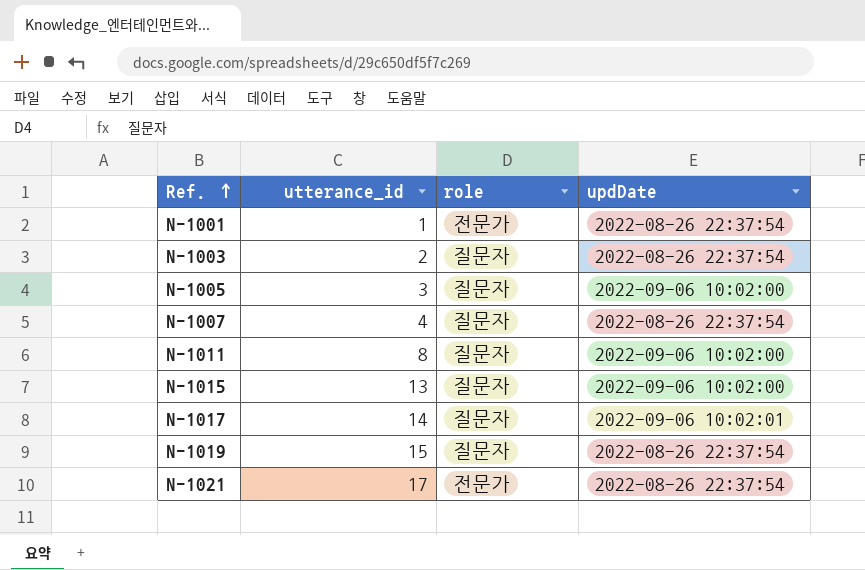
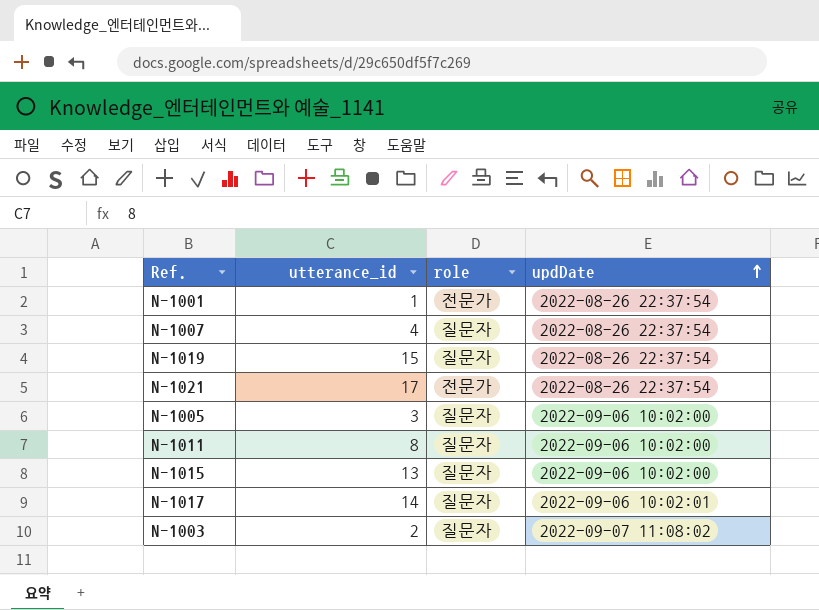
row order: Ref. ascending -> updDate ascending
N-1003 | updDate: 2022-08-26 22:37:54 -> 2022-09-07 11:08:02

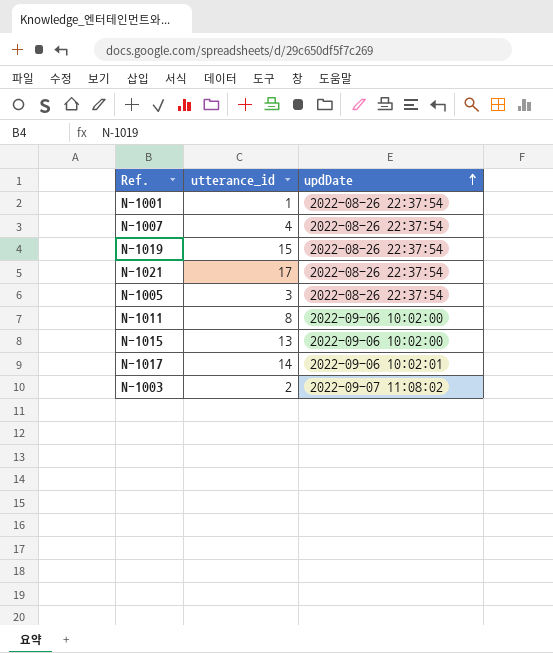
column role | position: 3 -> none
N-1005 | updDate: 2022-09-06 10:02:00 -> 2022-08-26 22:37:54

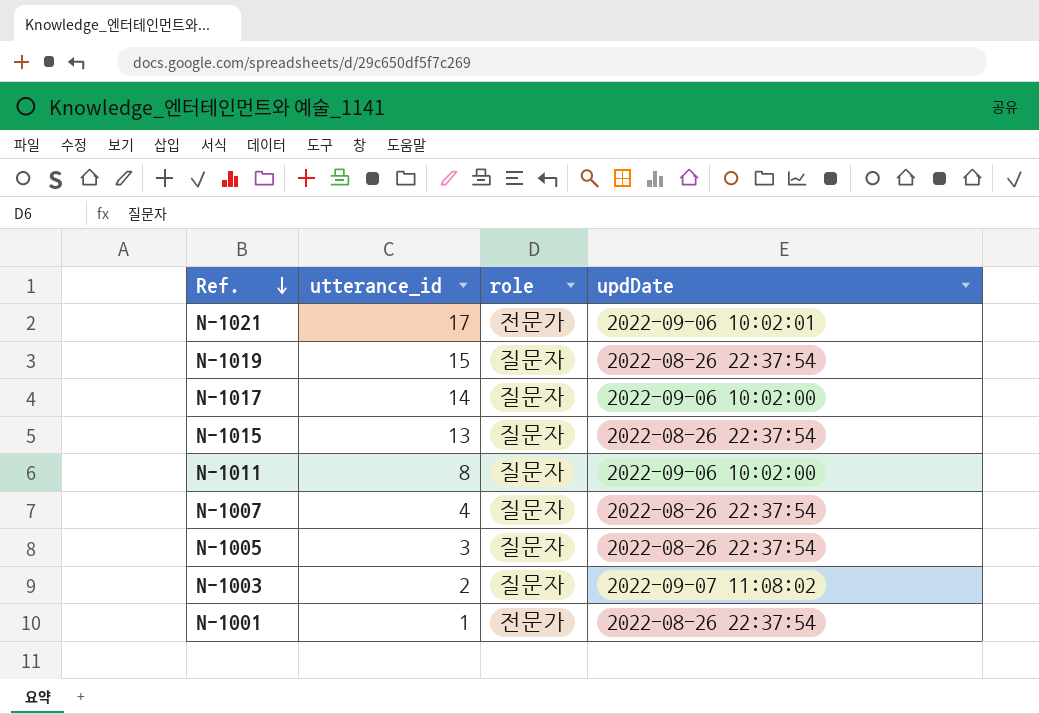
row order: updDate ascending -> Ref. descending
column role | position: none -> 3
N-1021 | updDate: 2022-08-26 22:37:54 -> 2022-09-06 10:02:01
N-1017 | updDate: 2022-09-06 10:02:01 -> 2022-09-06 10:02:00
N-1015 | updDate: 2022-09-06 10:02:00 -> 2022-08-26 22:37:54

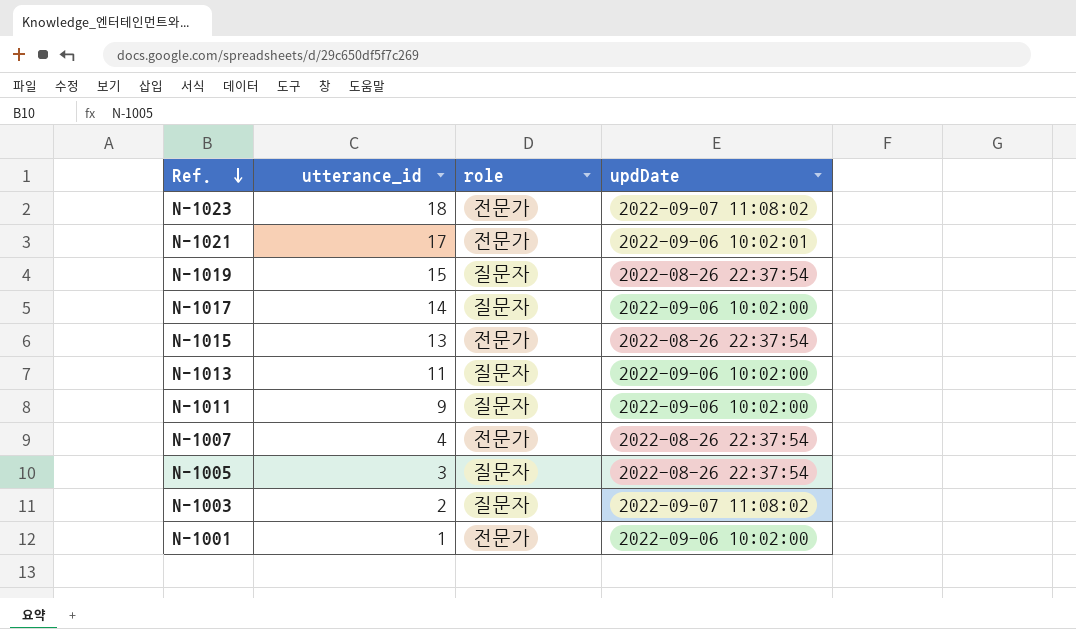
row N-1023: none -> 18 | 전문가 | 2022-09-07 11:08:02
N-1015 | role: 질문자 -> 전문가
row N-1013: none -> 11 | 질문자 | 2022-09-06 10:02:00
N-1011 | utterance_id: 8 -> 9
N-1007 | role: 질문자 -> 전문가
N-1001 | updDate: 2022-08-26 22:37:54 -> 2022-09-06 10:02:00

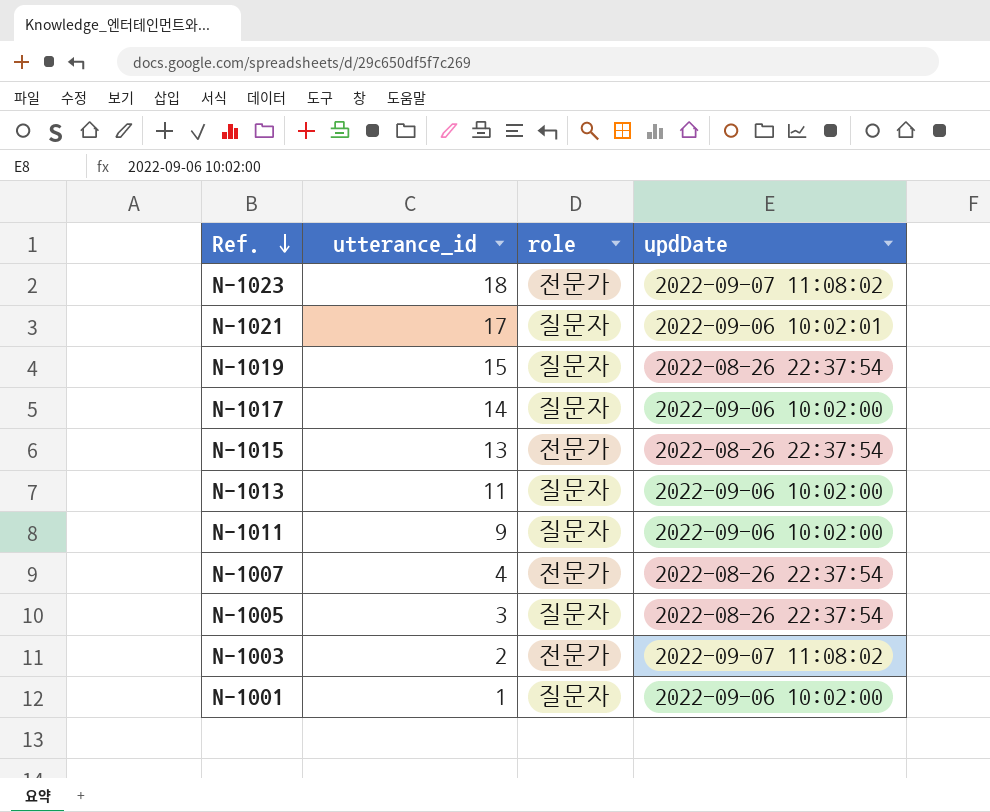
N-1021 | role: 전문가 -> 질문자
N-1003 | role: 질문자 -> 전문가
N-1001 | role: 전문가 -> 질문자

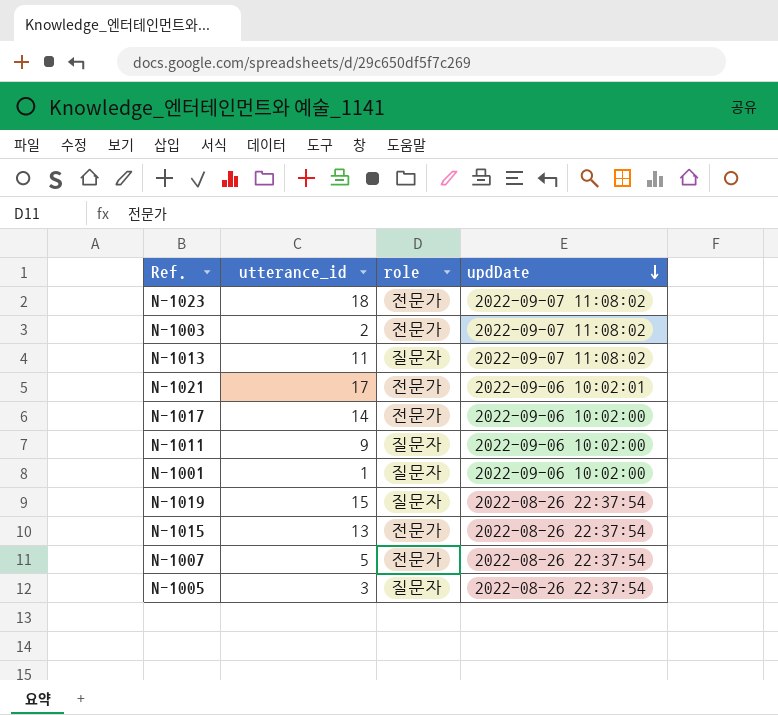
row order: Ref. descending -> updDate descending
N-1013 | updDate: 2022-09-06 10:02:00 -> 2022-09-07 11:08:02
N-1021 | role: 질문자 -> 전문가
N-1017 | role: 질문자 -> 전문가
N-1007 | utterance_id: 4 -> 5

